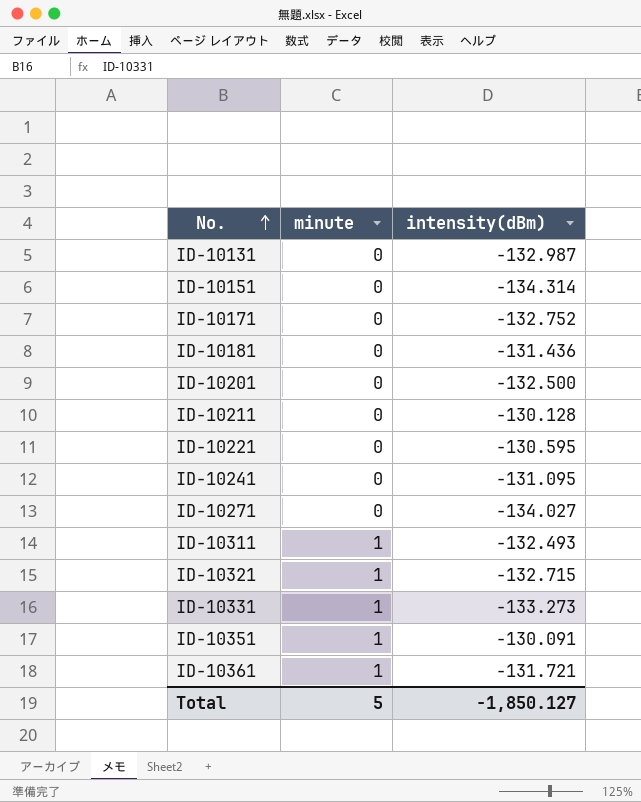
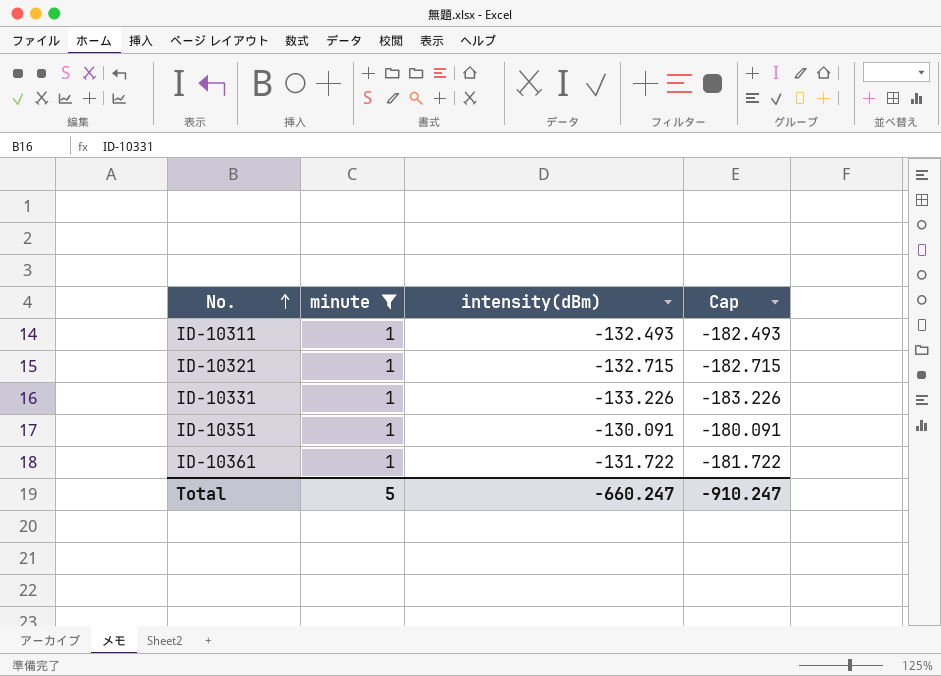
filter: none -> minute = 1
column Cap | formula: none -> [intensity(dBm)] - 50
ID-10331 | intensity(dBm): -133.273 -> -133.226
ID-10361 | intensity(dBm): -131.721 -> -131.722
Total | intensity(dBm): -1,850.127 -> -660.247

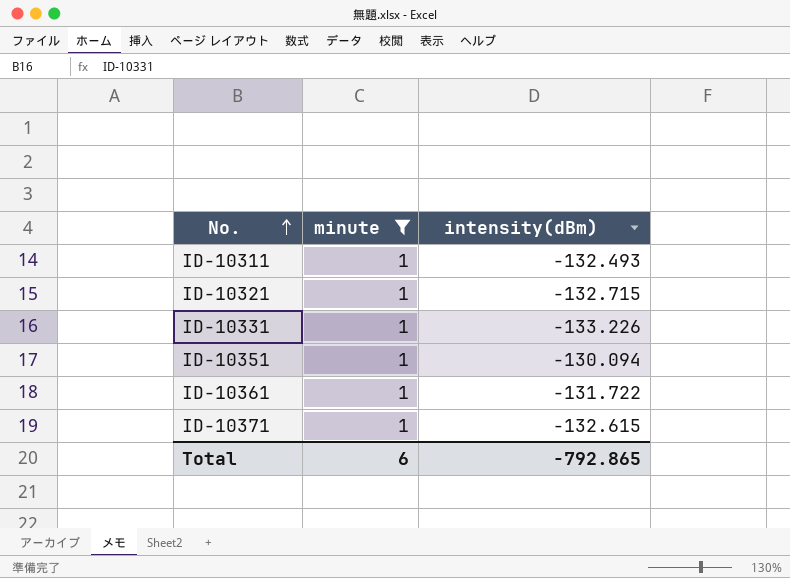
column Cap | formula: [intensity(dBm)] - 50 -> none
ID-10351 | intensity(dBm): -130.091 -> -130.094
row ID-10371: none -> 1 | -132.615
Total | minute: 5 -> 6
Total | intensity(dBm): -660.247 -> -792.865

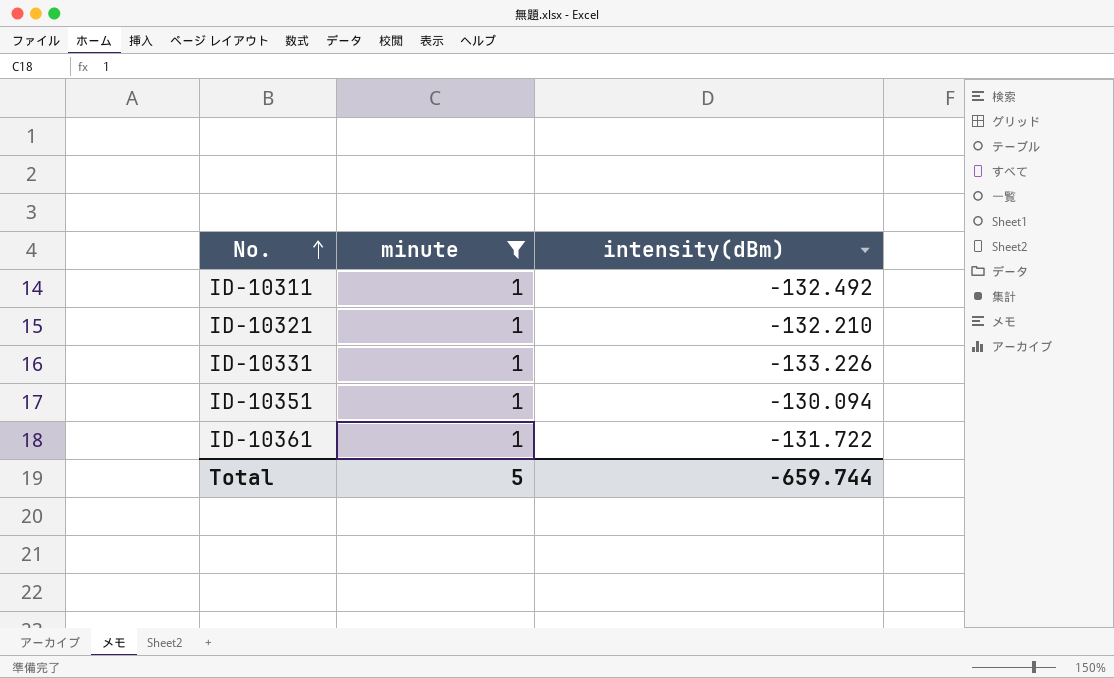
row ID-10371: 1 | -132.615 -> none
ID-10311 | intensity(dBm): -132.493 -> -132.492
ID-10321 | intensity(dBm): -132.715 -> -132.210
Total | minute: 6 -> 5
Total | intensity(dBm): -792.865 -> -659.744

